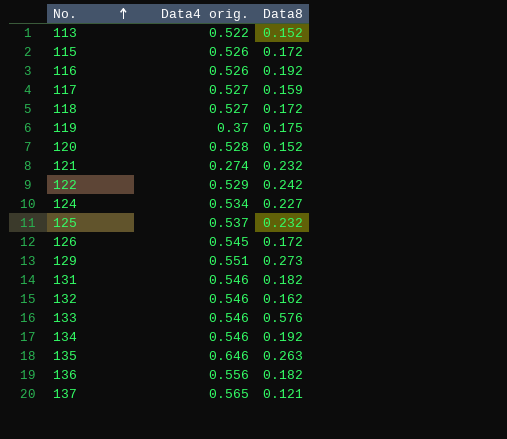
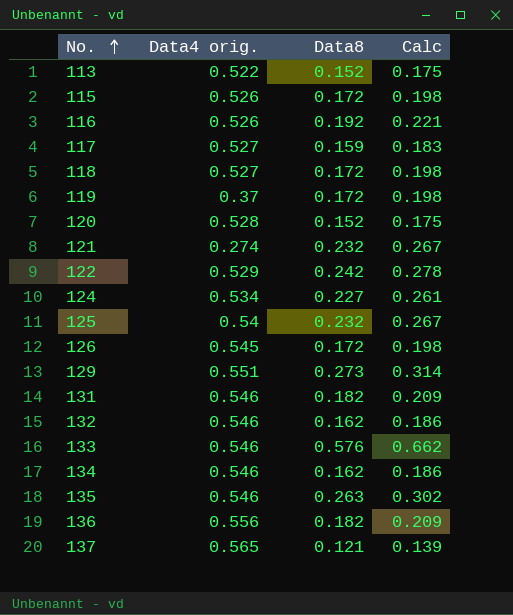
column Calc | formula: none -> [Data8] * 1.15
119 | Data8: 0.175 -> 0.172
125 | Data4 orig.: 0.537 -> 0.54
134 | Data8: 0.192 -> 0.162
135 | Data4 orig.: 0.646 -> 0.546

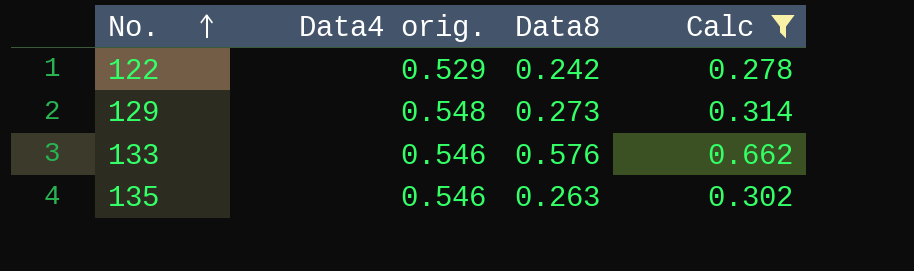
filter: none -> Calc >= 0.278
129 | Data4 orig.: 0.551 -> 0.548

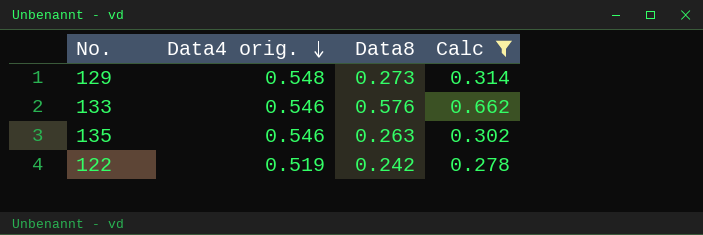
row order: No. ascending -> Data4 orig. descending
122 | Data4 orig.: 0.529 -> 0.519

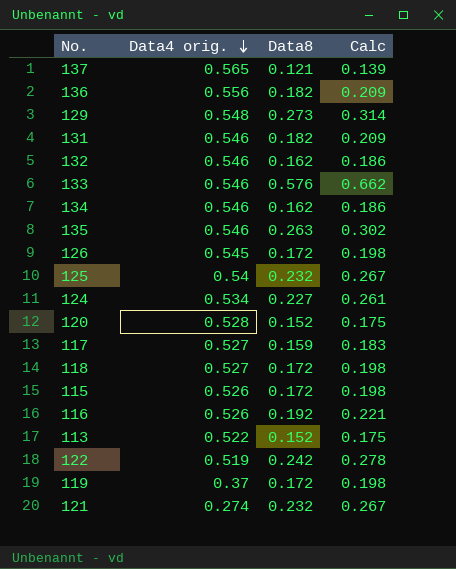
filter: Calc >= 0.278 -> none

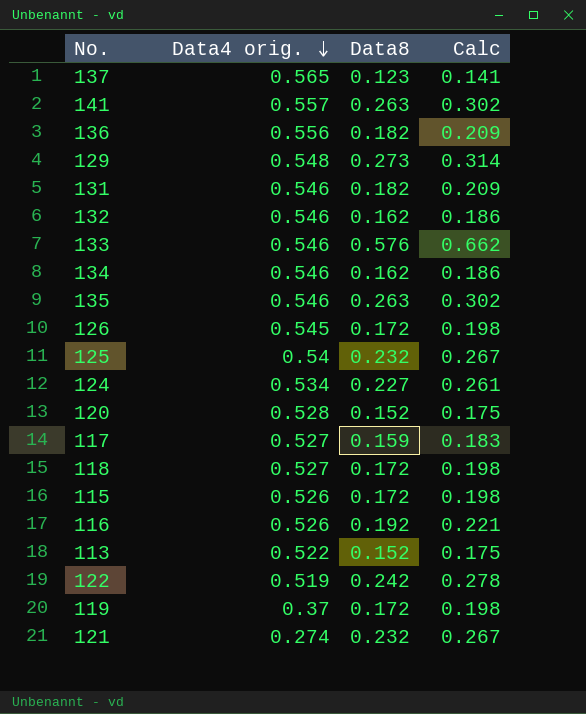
137 | Data8: 0.121 -> 0.123
137 | Calc: 0.139 -> 0.141
row 141: none -> 0.557 | 0.263 | 0.302

